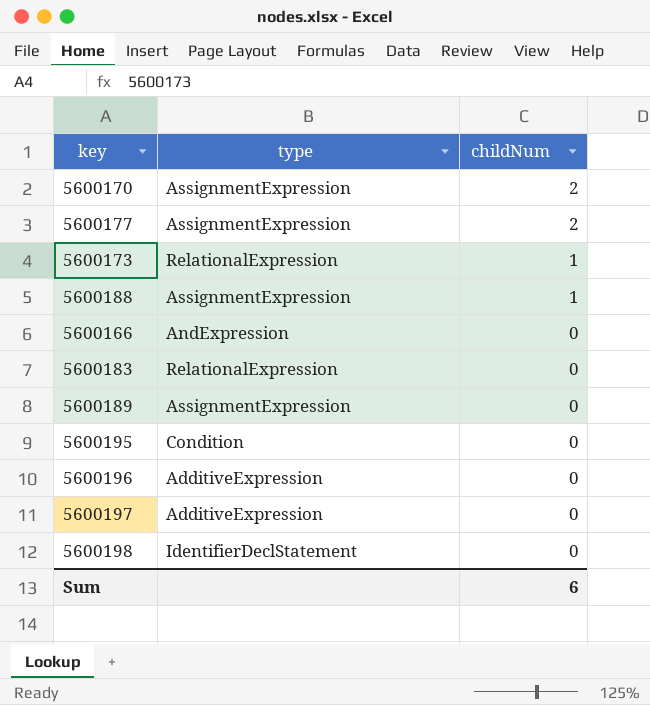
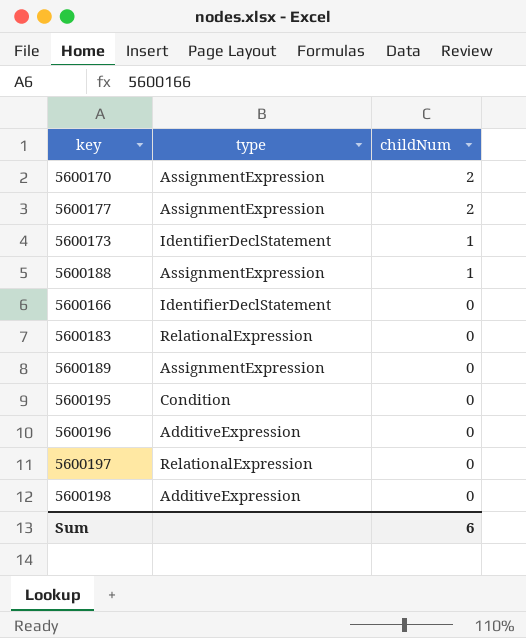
5600173 | type: RelationalExpression -> IdentifierDeclStatement
5600166 | type: AndExpression -> IdentifierDeclStatement
5600197 | type: AdditiveExpression -> RelationalExpression
5600198 | type: IdentifierDeclStatement -> AdditiveExpression

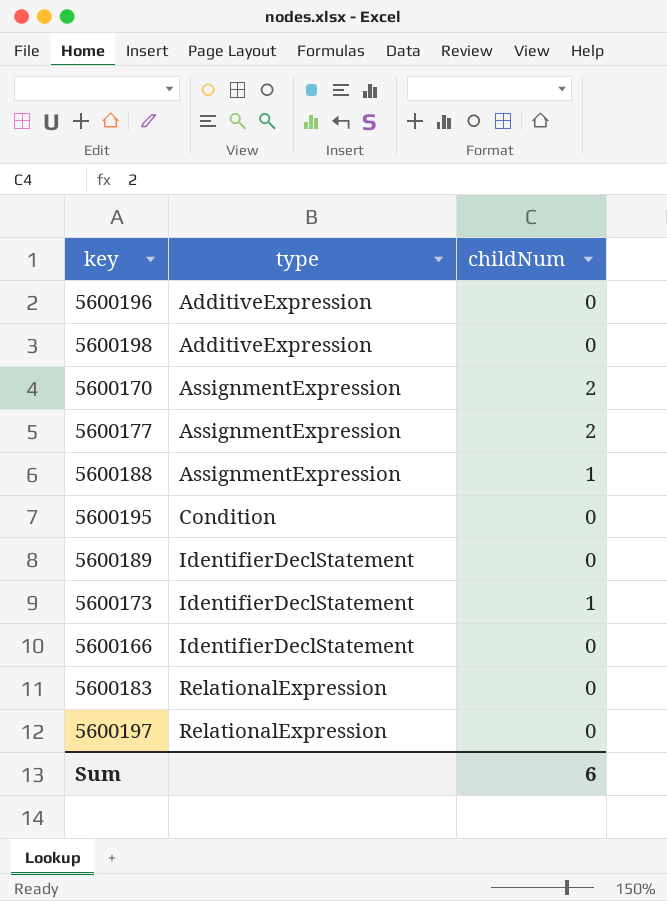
row order: childNum descending -> type ascending
5600189 | type: AssignmentExpression -> IdentifierDeclStatement

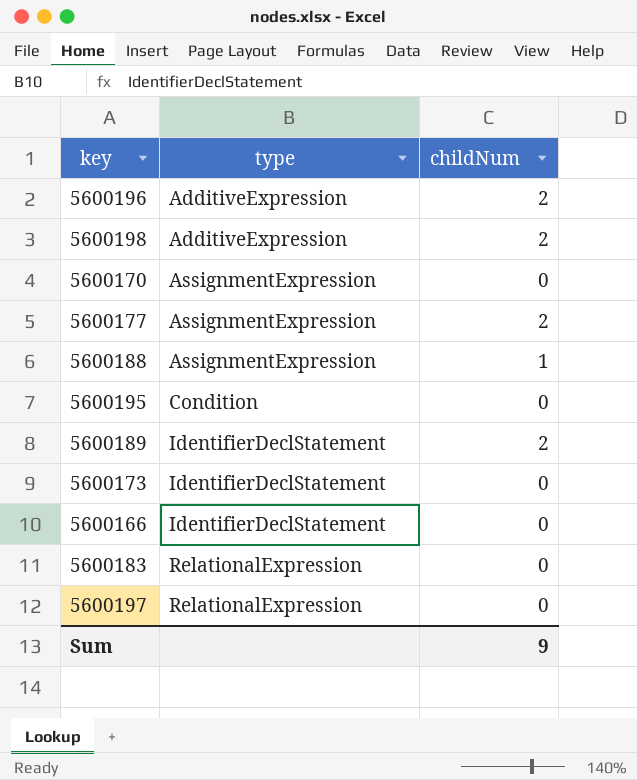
5600196 | childNum: 0 -> 2
5600198 | childNum: 0 -> 2
5600170 | childNum: 2 -> 0
5600189 | childNum: 0 -> 2
5600173 | childNum: 1 -> 0
Sum | childNum: 6 -> 9

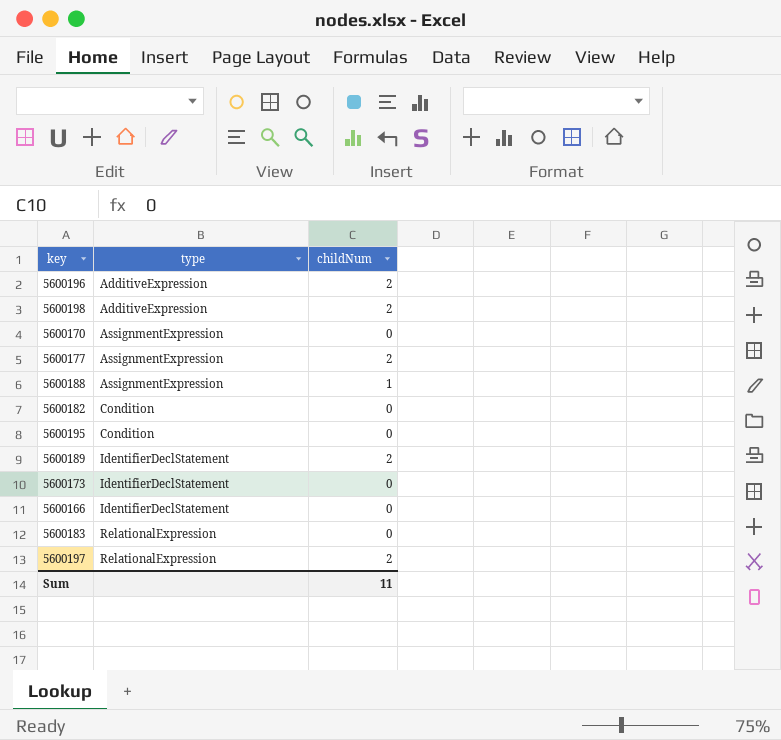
row 5600182: none -> Condition | 0
5600197 | childNum: 0 -> 2
Sum | childNum: 9 -> 11

